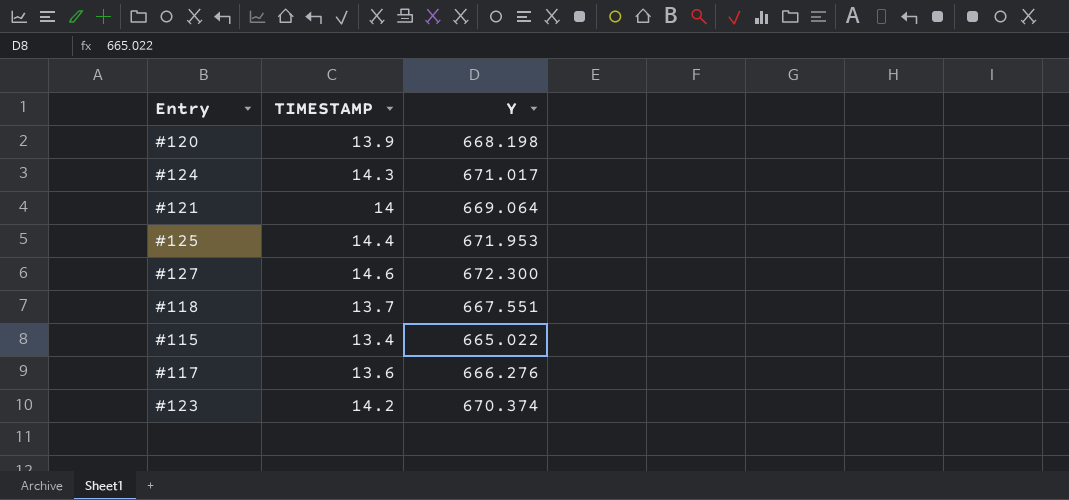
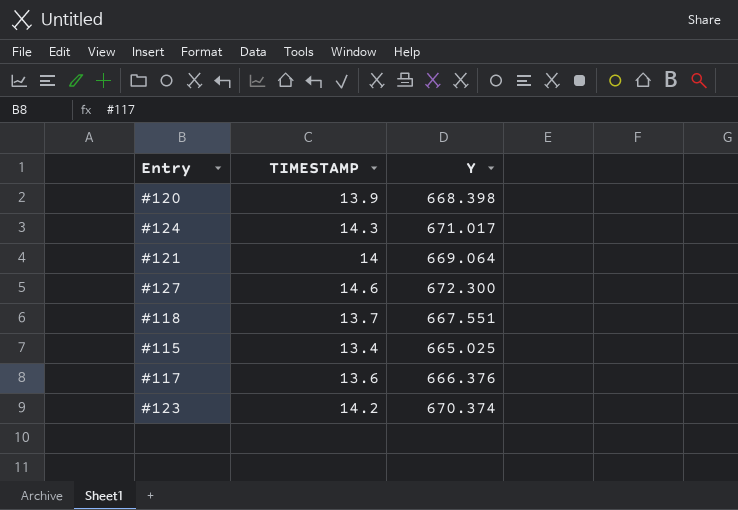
row #125: 14.4 | 671.953 -> none
#120 | Y: 668.198 -> 668.398
#115 | Y: 665.022 -> 665.025
#117 | Y: 666.276 -> 666.376

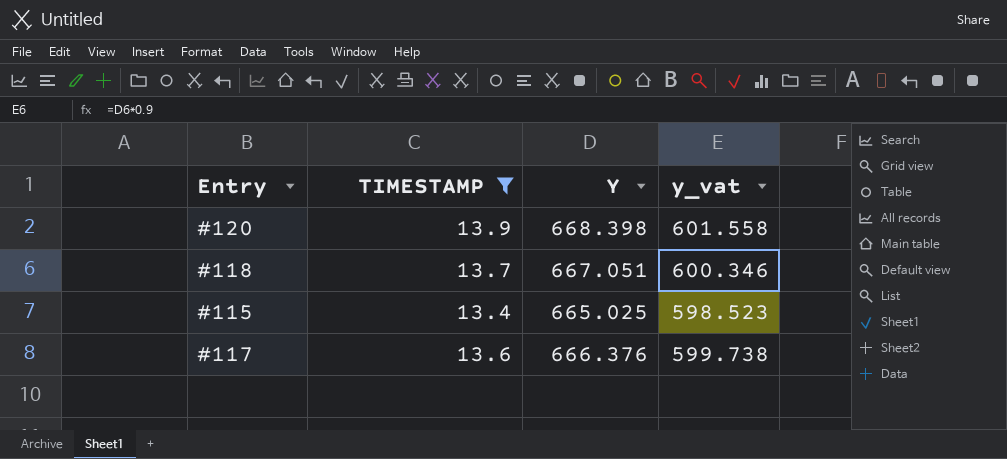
filter: none -> TIMESTAMP <= 13.9
column y_vat | formula: none -> [Y] * 0.9
#118 | Y: 667.551 -> 667.051

